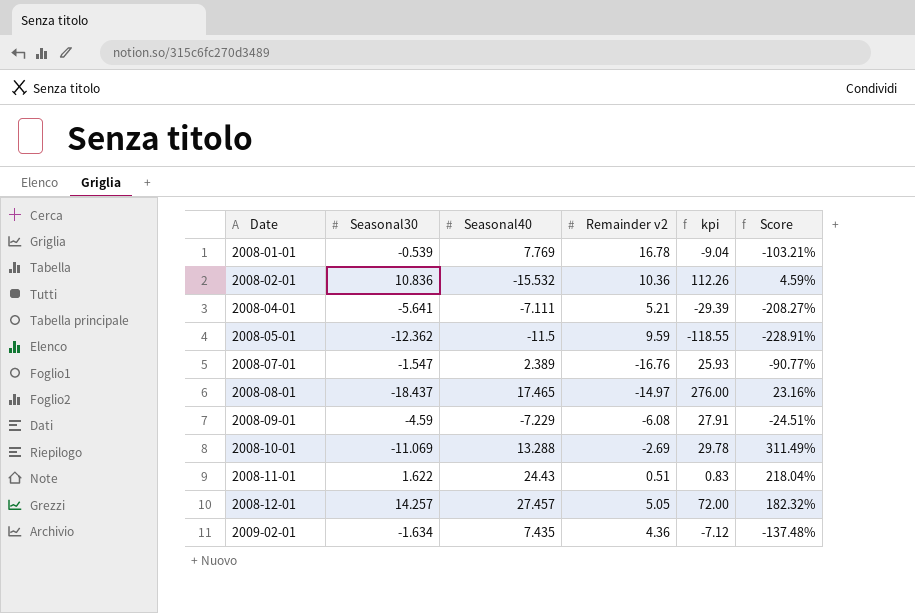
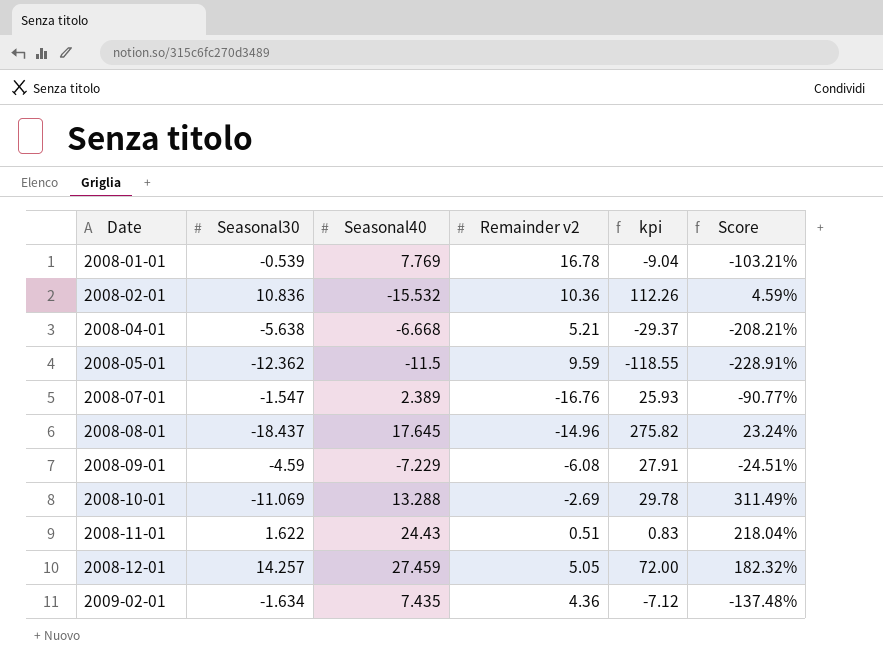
2008-04-01 | Seasonal30: -5.641 -> -5.638
2008-04-01 | Seasonal40: -7.111 -> -6.668
2008-04-01 | kpi: -29.39 -> -29.37
2008-04-01 | Score: -208.27% -> -208.21%
2008-08-01 | Seasonal40: 17.465 -> 17.645
2008-08-01 | Remainder v2: -14.97 -> -14.96
2008-08-01 | kpi: 276.00 -> 275.82
2008-08-01 | Score: 23.16% -> 23.24%
2008-12-01 | Seasonal40: 27.457 -> 27.459

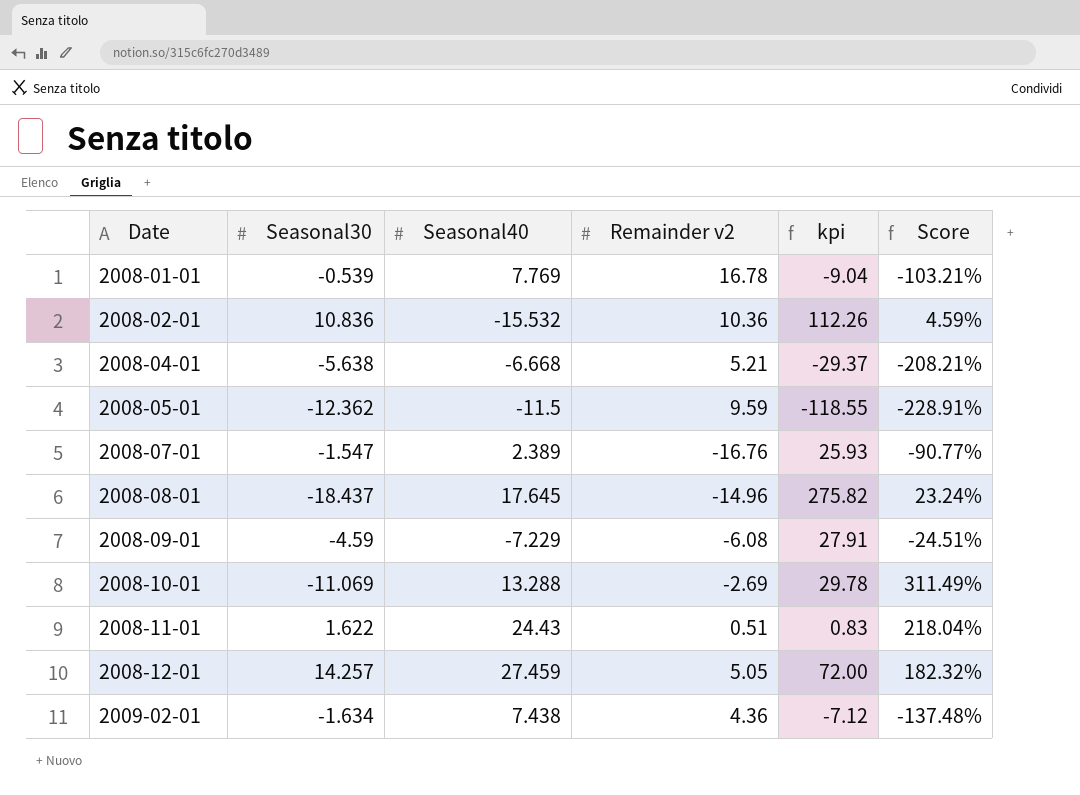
2009-02-01 | Seasonal40: 7.435 -> 7.438

